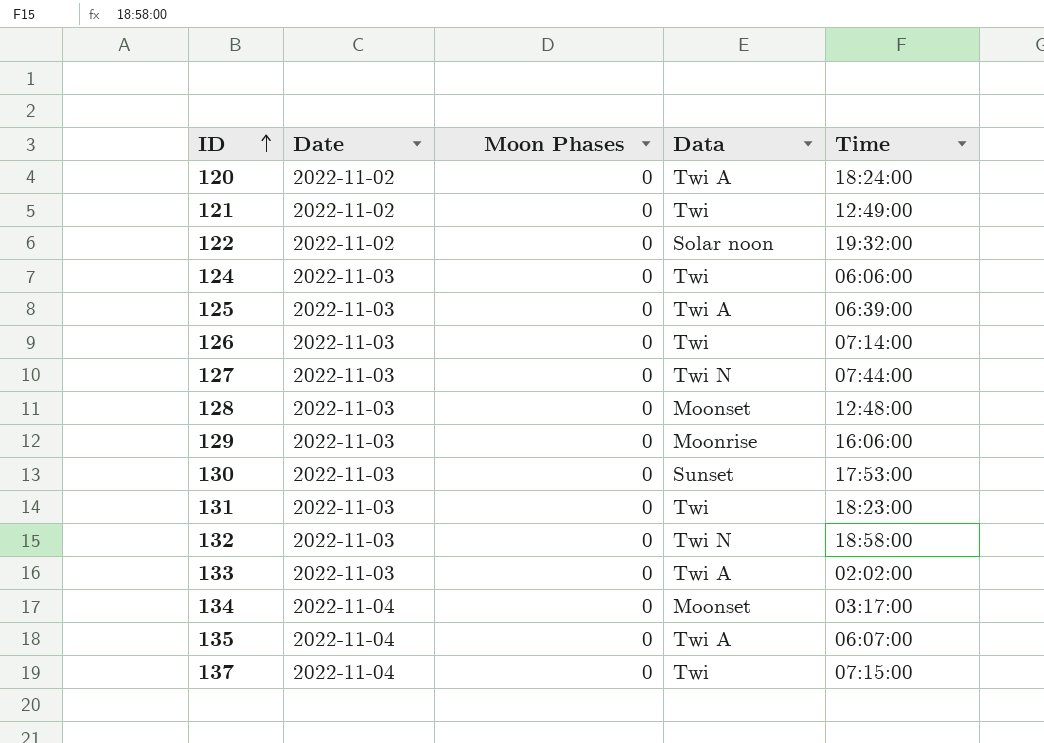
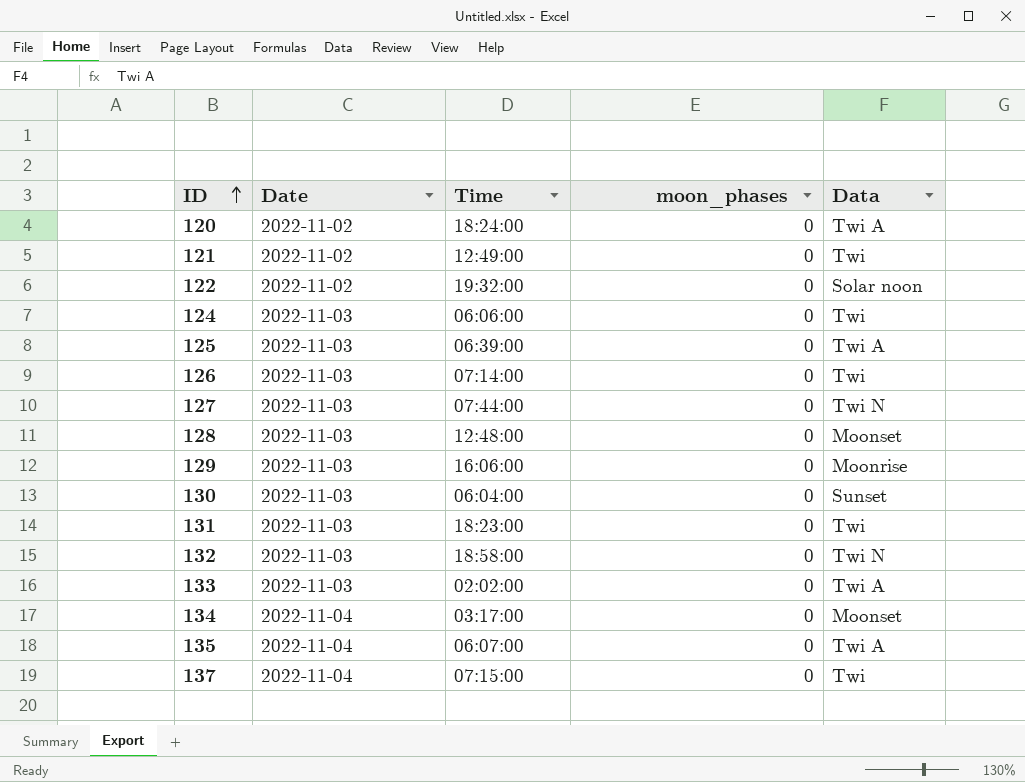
column Time | position: 5 -> 3
column name: Moon Phases -> moon_phases
130 | Time: 17:53:00 -> 06:04:00

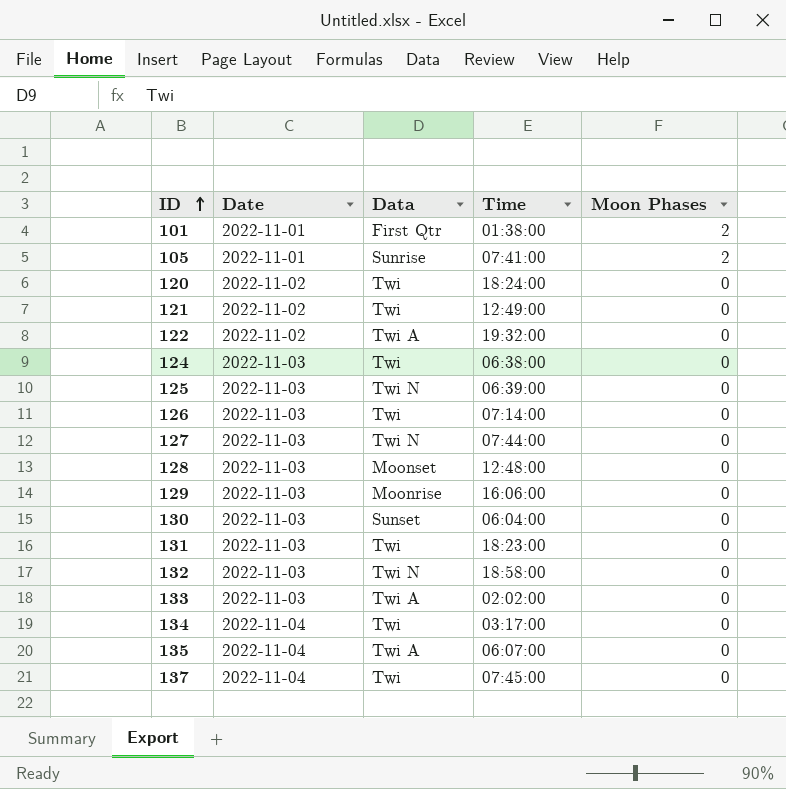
column Data | position: 5 -> 3
column name: moon_phases -> Moon Phases
row 101: none -> 2022-11-01 | First Qtr | 01:38:00 | 2
row 105: none -> 2022-11-01 | Sunrise | 07:41:00 | 2
120 | Data: Twi A -> Twi
122 | Data: Solar noon -> Twi A
124 | Time: 06:06:00 -> 06:38:00
125 | Data: Twi A -> Twi N
134 | Data: Moonset -> Twi
137 | Time: 07:15:00 -> 07:45:00

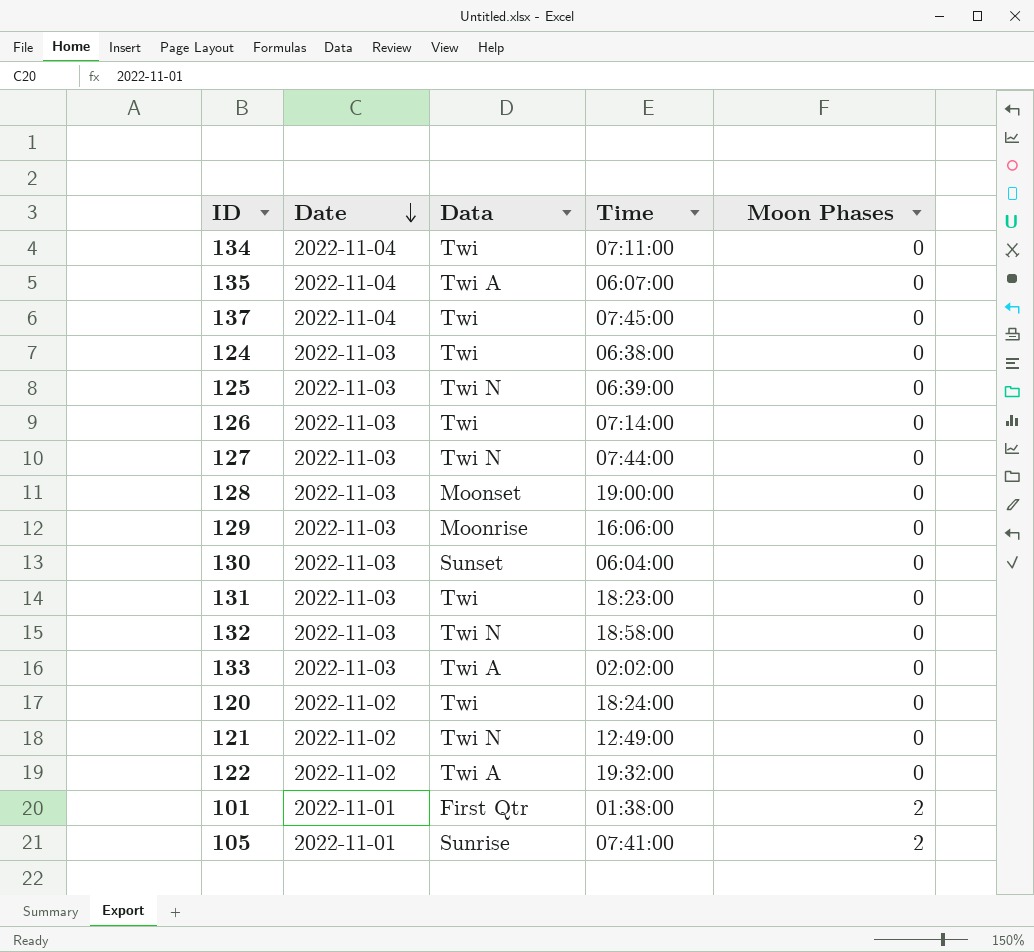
row order: ID ascending -> Date descending
134 | Time: 03:17:00 -> 07:11:00
128 | Time: 12:48:00 -> 19:00:00
121 | Data: Twi -> Twi N

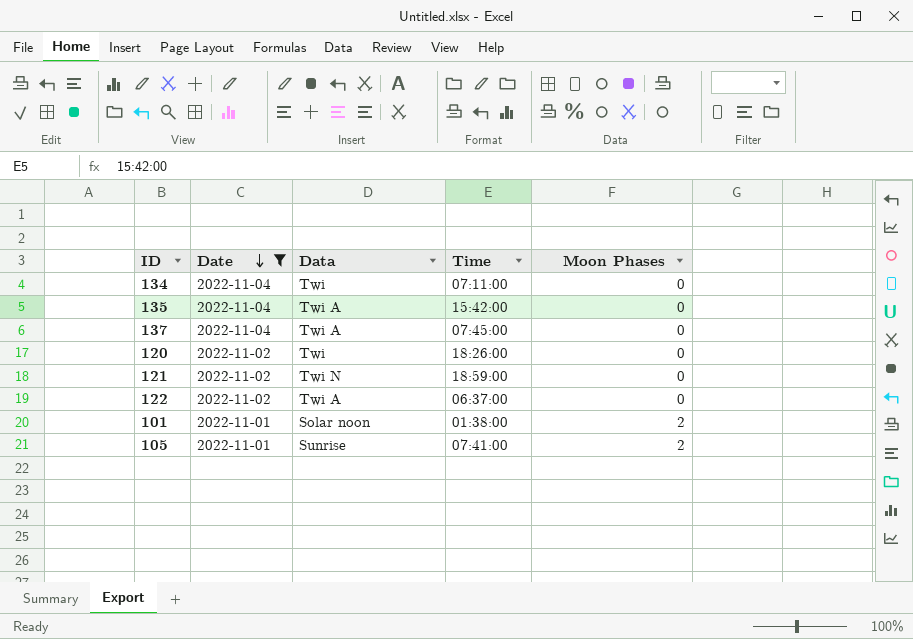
filter: none -> Date != 2022-11-03
135 | Time: 06:07:00 -> 15:42:00
137 | Data: Twi -> Twi A
120 | Time: 18:24:00 -> 18:26:00
121 | Time: 12:49:00 -> 18:59:00
122 | Time: 19:32:00 -> 06:37:00
101 | Data: First Qtr -> Solar noon

